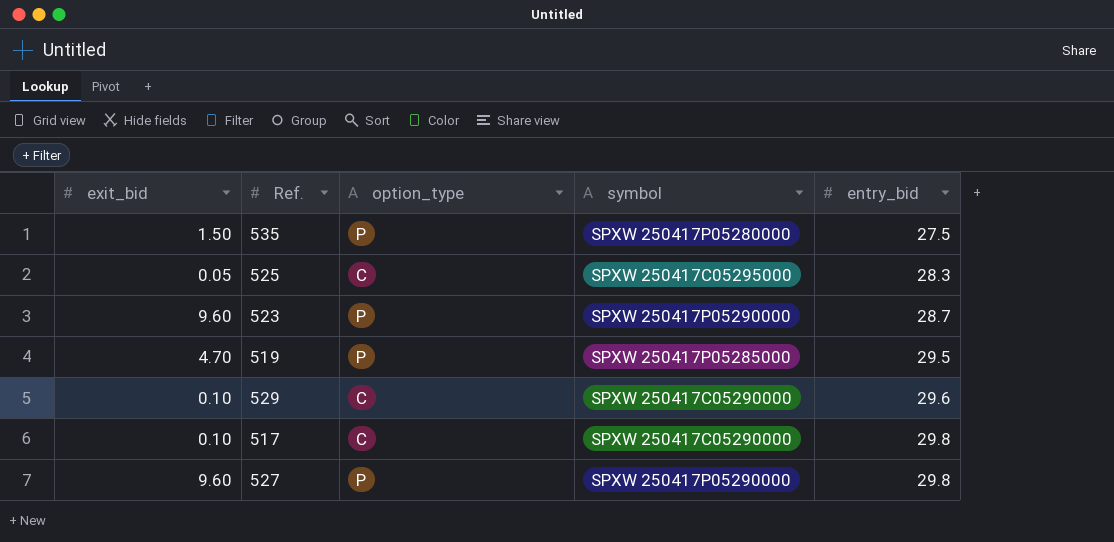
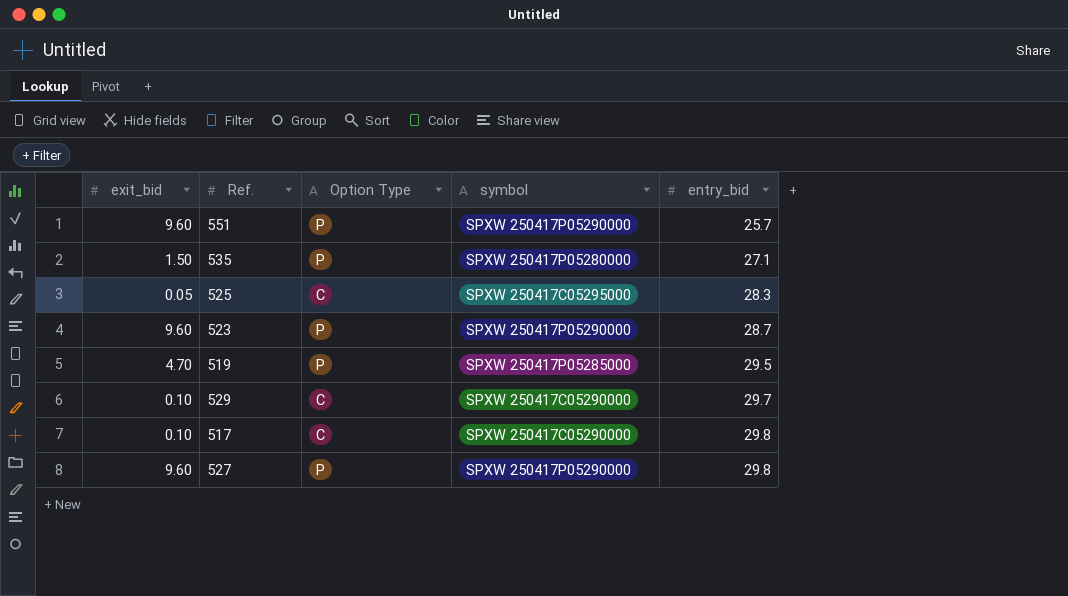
column name: option_type -> Option Type
row 551: none -> 9.60 | P | SPXW 250417P05290000 | 25.7
535 | entry_bid: 27.5 -> 27.1
529 | entry_bid: 29.6 -> 29.7

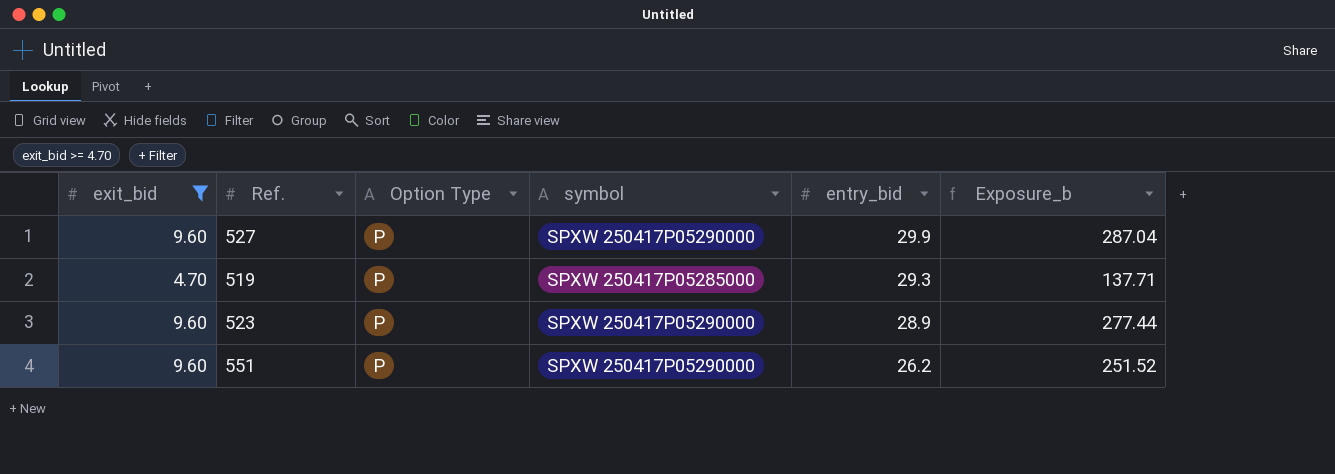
filter: none -> exit_bid >= 4.70
row order: entry_bid ascending -> entry_bid descending
column Exposure_b | formula: none -> [exit_bid] * [entry_bid]
527 | entry_bid: 29.8 -> 29.9
519 | entry_bid: 29.5 -> 29.3
523 | entry_bid: 28.7 -> 28.9
551 | entry_bid: 25.7 -> 26.2

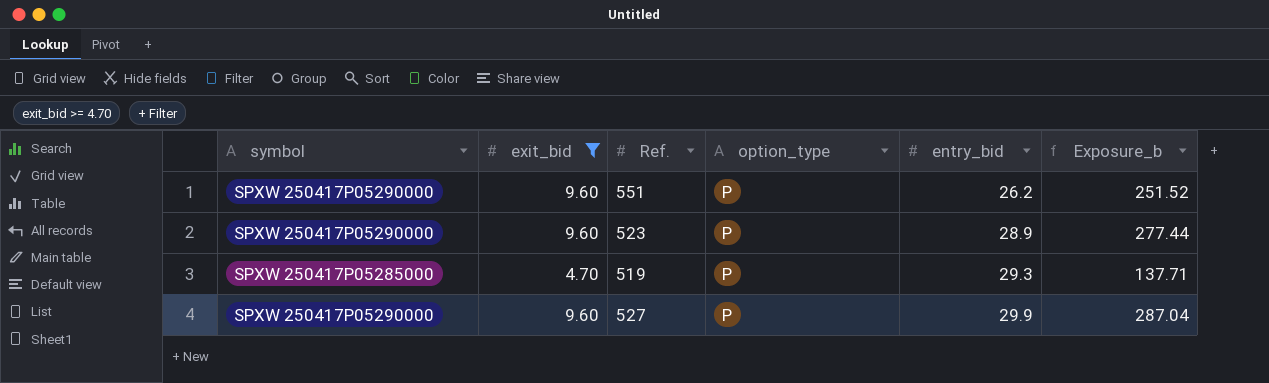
row order: entry_bid descending -> entry_bid ascending
column symbol | position: 4 -> 1
column name: Option Type -> option_type

